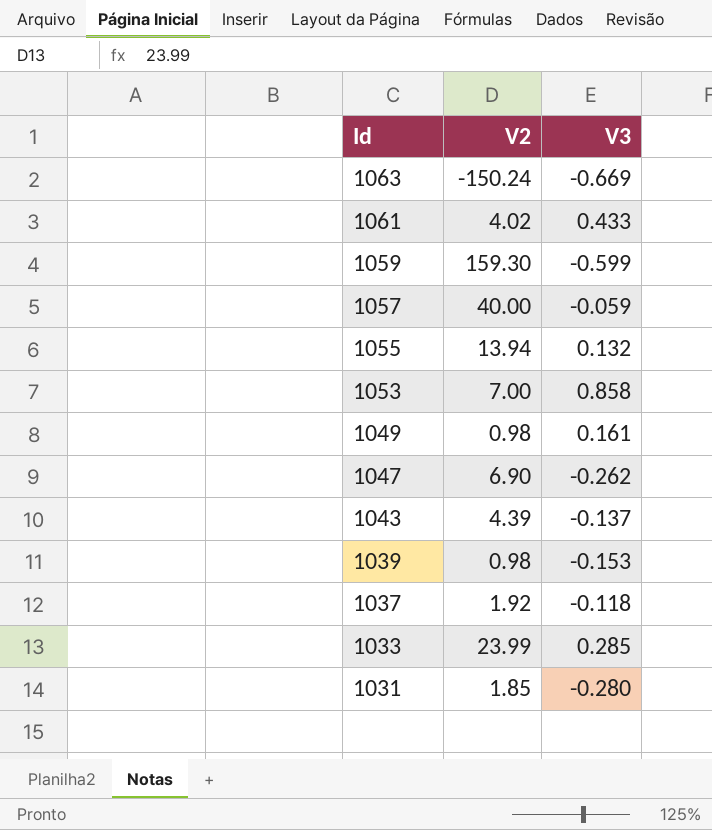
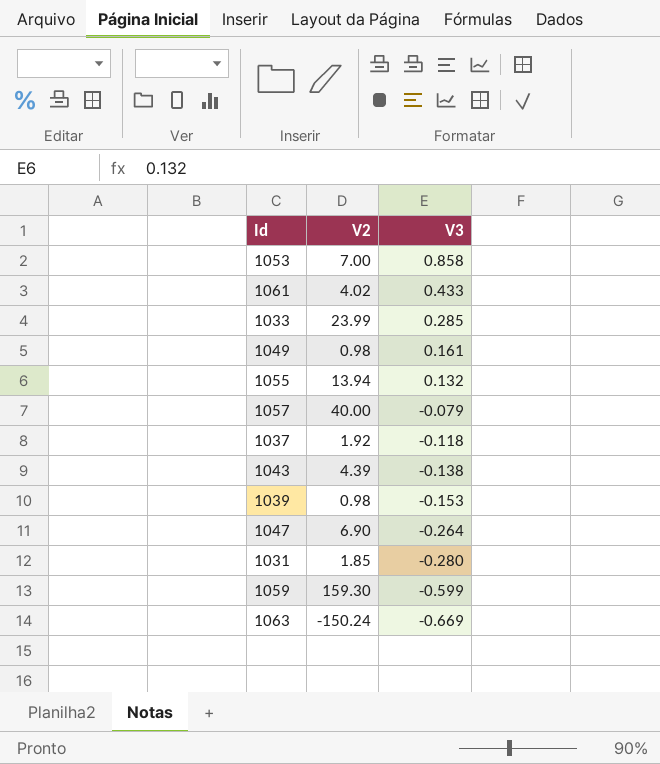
row order: Id descending -> V3 descending
1057 | V3: -0.059 -> -0.079
1043 | V3: -0.137 -> -0.138
1047 | V3: -0.262 -> -0.264

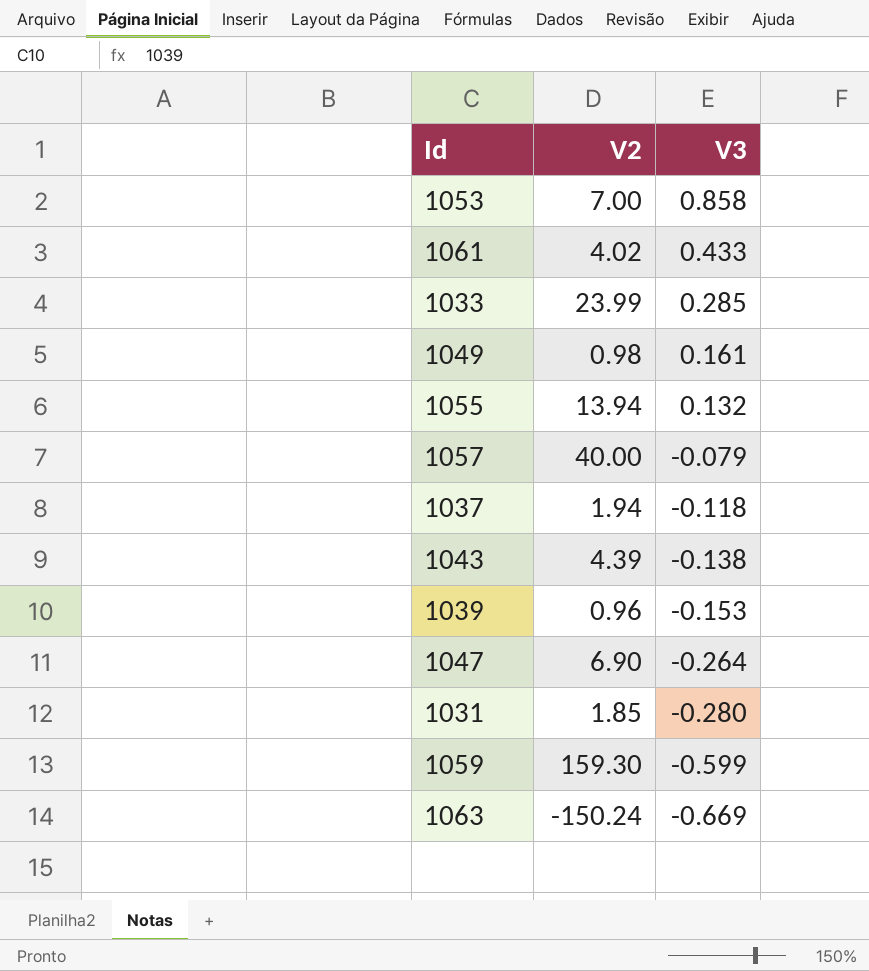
1037 | V2: 1.92 -> 1.94
1039 | V2: 0.98 -> 0.96

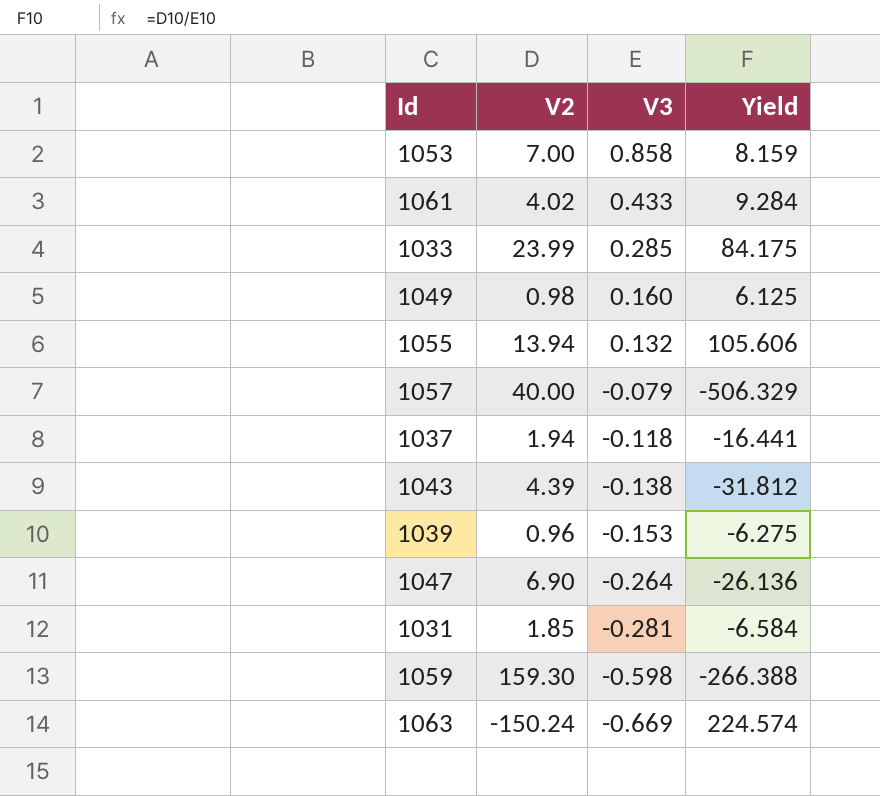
column Yield | formula: none -> [V2] / [V3]
1049 | V3: 0.161 -> 0.160
1031 | V3: -0.280 -> -0.281
1059 | V3: -0.599 -> -0.598

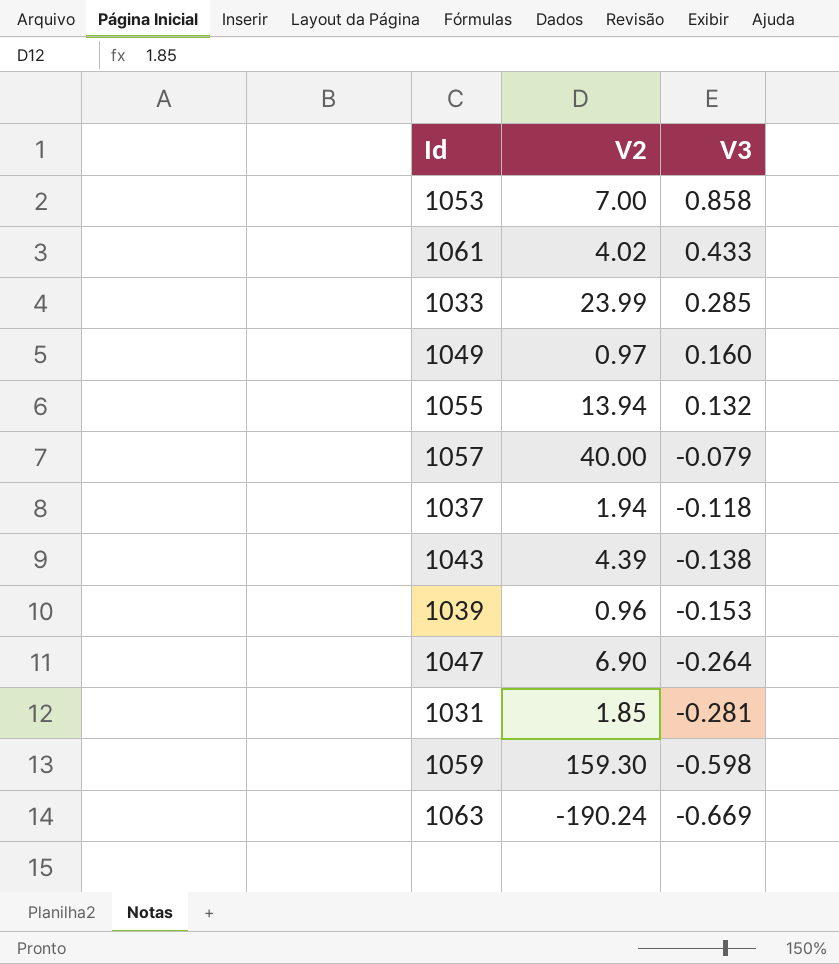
column Yield | formula: [V2] / [V3] -> none
1049 | V2: 0.98 -> 0.97
1063 | V2: -150.24 -> -190.24

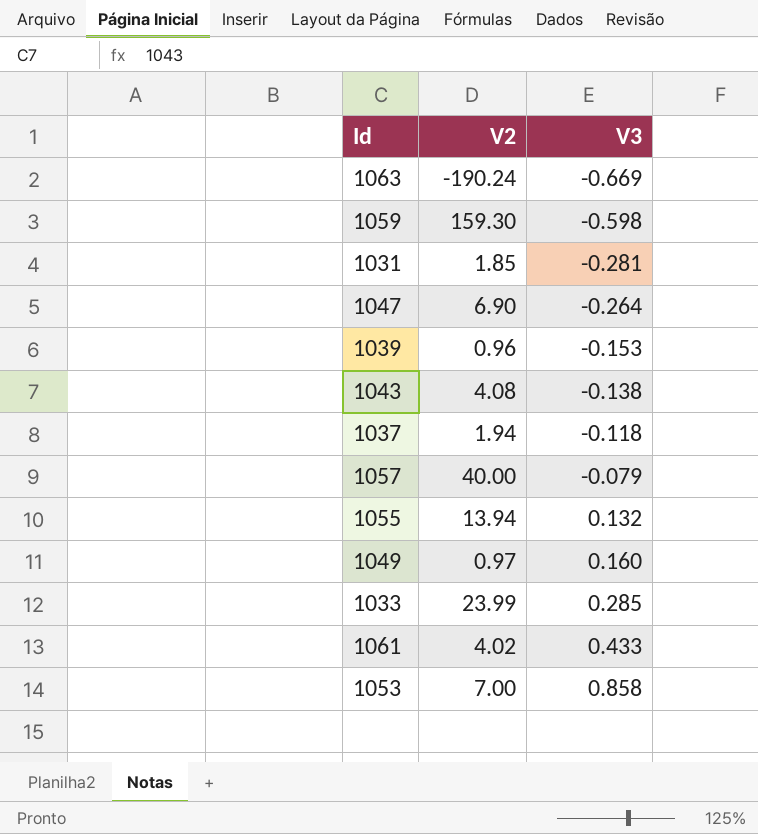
row order: V3 descending -> V3 ascending
1043 | V2: 4.39 -> 4.08

